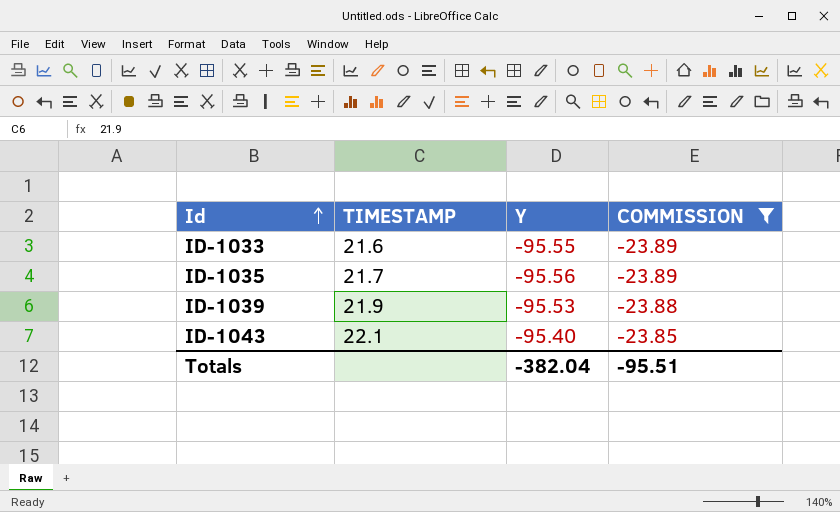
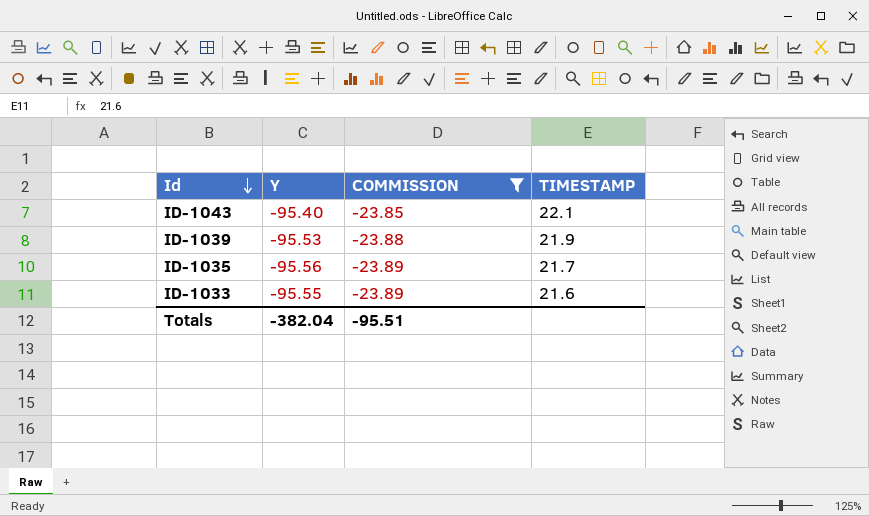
row order: Id ascending -> Id descending
column TIMESTAMP | position: 2 -> 4

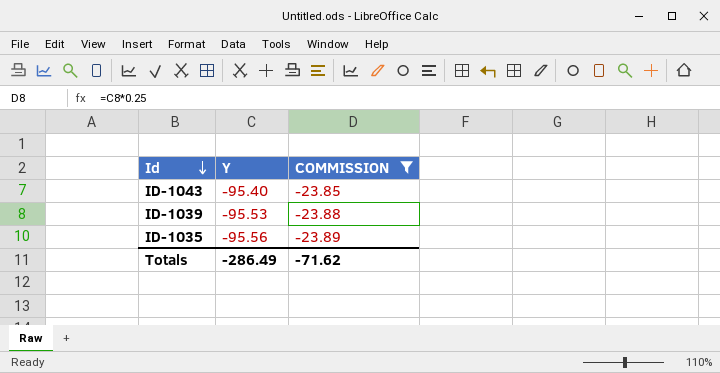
column TIMESTAMP | position: 4 -> none
row ID-1033: -95.55 | -23.89 | 21.6 -> none
Totals | Y: -382.04 -> -286.49
Totals | COMMISSION: -95.51 -> -71.62

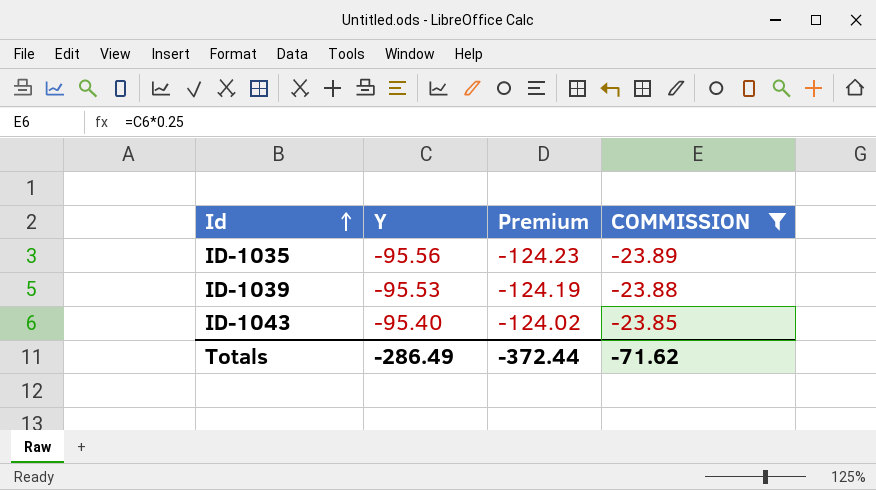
row order: Id descending -> Id ascending
column Premium | formula: none -> [Y] * 1.3

